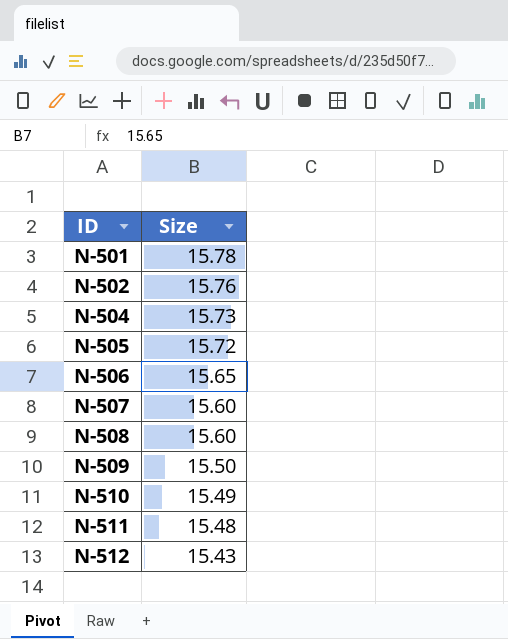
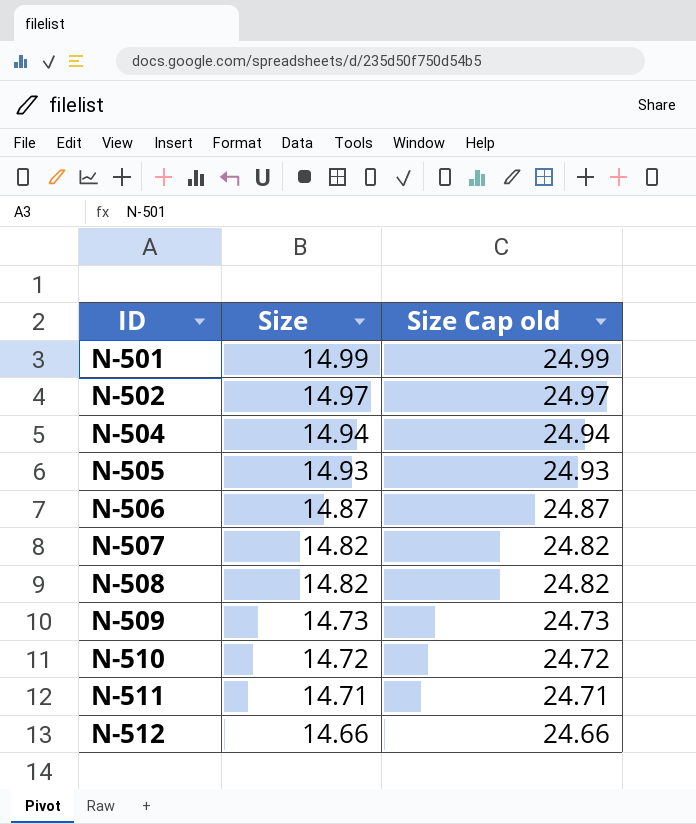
column Size Cap old | formula: none -> [Size] + 10
N-501 | Size: 15.78 -> 14.99
N-502 | Size: 15.76 -> 14.97
N-504 | Size: 15.73 -> 14.94
N-505 | Size: 15.72 -> 14.93
N-506 | Size: 15.65 -> 14.87
N-507 | Size: 15.60 -> 14.82
N-508 | Size: 15.60 -> 14.82
N-509 | Size: 15.50 -> 14.73
N-510 | Size: 15.49 -> 14.72
N-511 | Size: 15.48 -> 14.71
N-512 | Size: 15.43 -> 14.66

